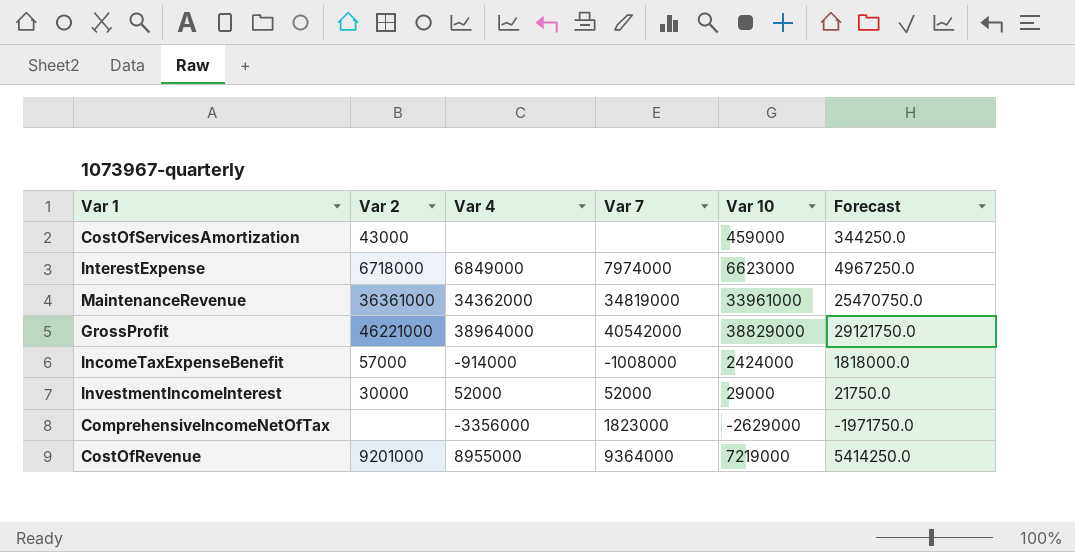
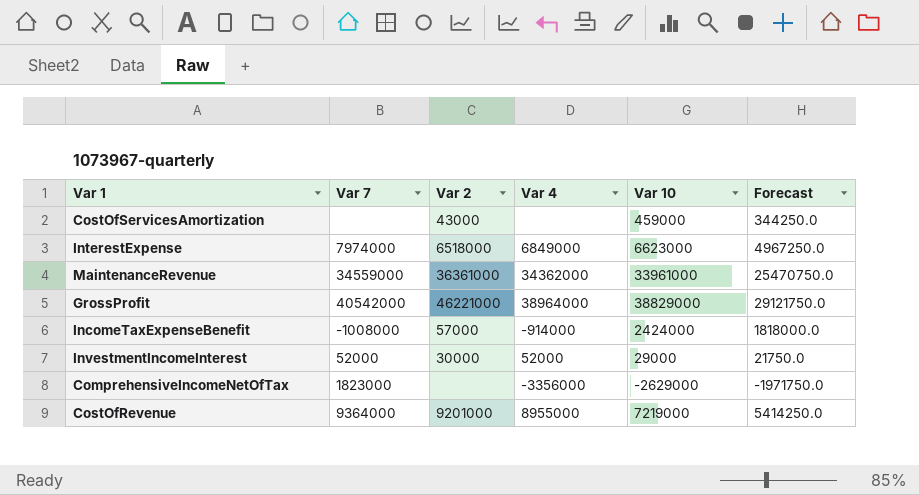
column Var 7 | position: 4 -> 2
InterestExpense | Var 2: 6718000 -> 6518000
MaintenanceRevenue | Var 7: 34819000 -> 34559000

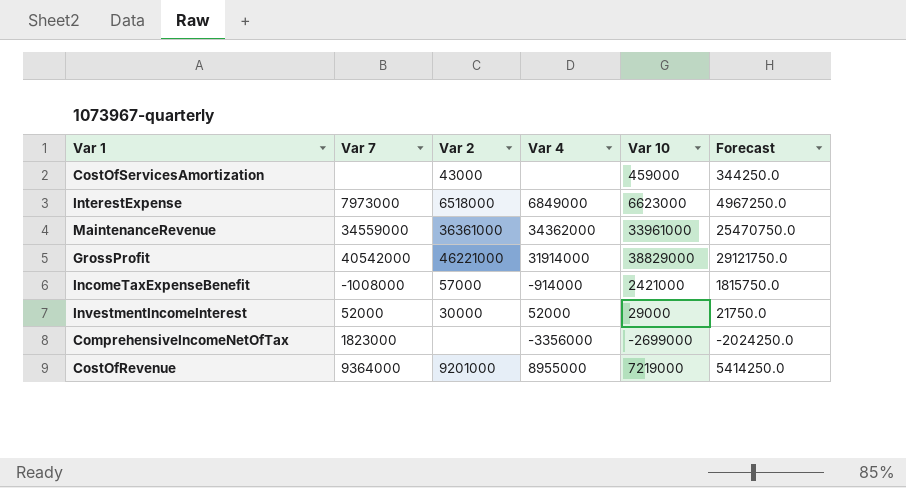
InterestExpense | Var 7: 7974000 -> 7973000
GrossProfit | Var 4: 38964000 -> 31914000
IncomeTaxExpenseBenefit | Var 10: 2424000 -> 2421000
IncomeTaxExpenseBenefit | Forecast: 1818000.0 -> 1815750.0
ComprehensiveIncomeNetOfTax | Var 10: -2629000 -> -2699000
ComprehensiveIncomeNetOfTax | Forecast: -1971750.0 -> -2024250.0

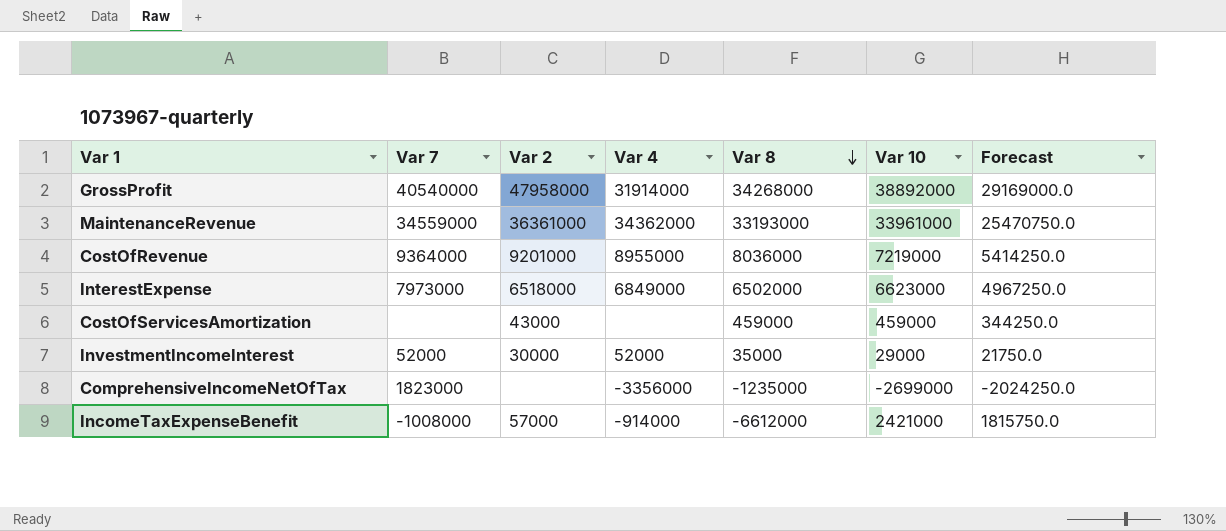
row order: none -> Var 8 descending
column Var 8 | position: none -> 5
GrossProfit | Var 7: 40542000 -> 40540000
GrossProfit | Var 2: 46221000 -> 47958000
GrossProfit | Var 10: 38829000 -> 38892000
GrossProfit | Forecast: 29121750.0 -> 29169000.0

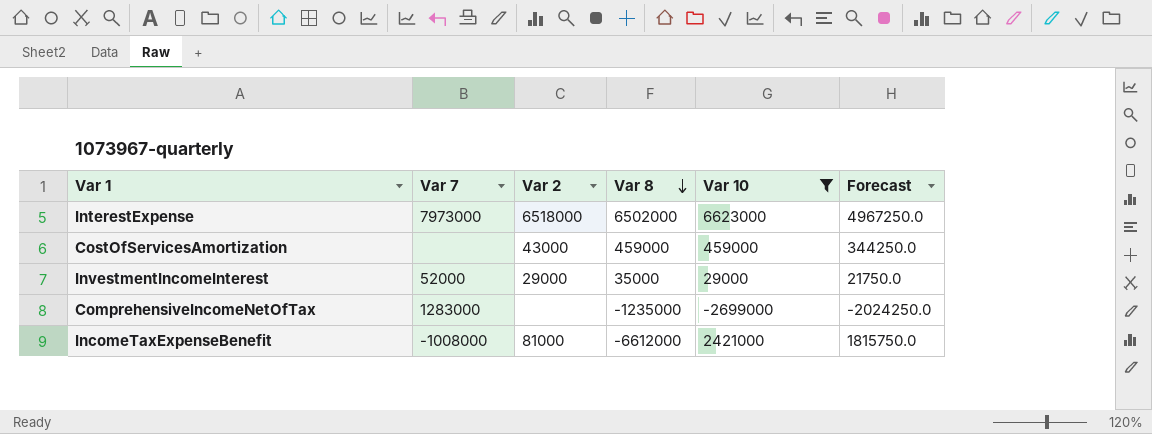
filter: none -> Var 10 <= 6623000
column Var 4 | position: 4 -> none
InvestmentIncomeInterest | Var 2: 30000 -> 29000
ComprehensiveIncomeNetOfTax | Var 7: 1823000 -> 1283000
IncomeTaxExpenseBenefit | Var 2: 57000 -> 81000

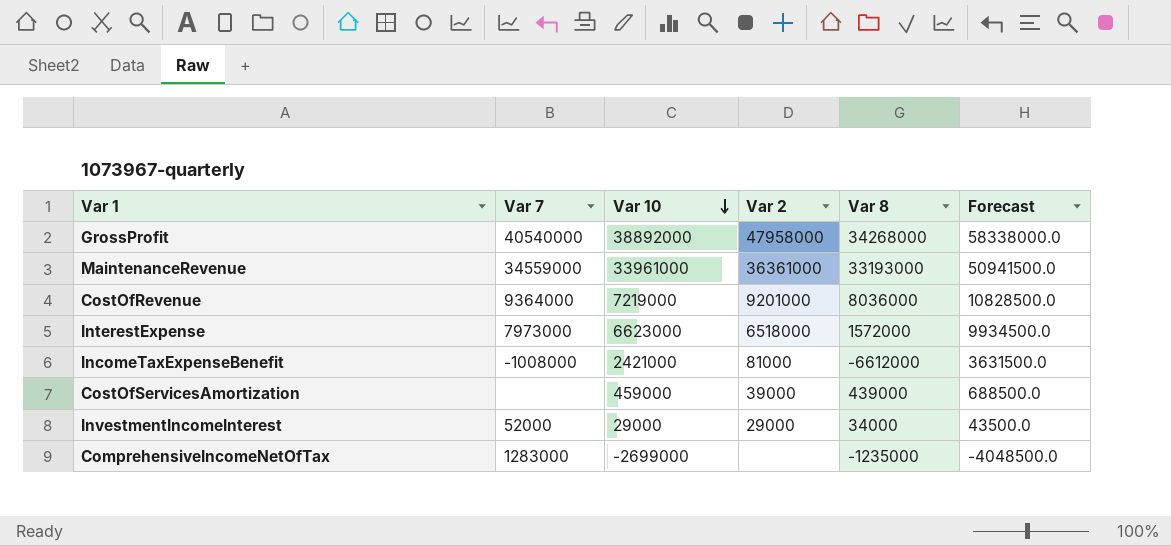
filter: Var 10 <= 6623000 -> none
row order: Var 8 descending -> Var 10 descending
column Var 10 | position: 5 -> 3
column Forecast | formula: [Var 10] * 0.75 -> [Var 10] * 1.5
InterestExpense | Var 8: 6502000 -> 1572000
CostOfServicesAmortization | Var 2: 43000 -> 39000
CostOfServicesAmortization | Var 8: 459000 -> 439000
InvestmentIncomeInterest | Var 8: 35000 -> 34000

